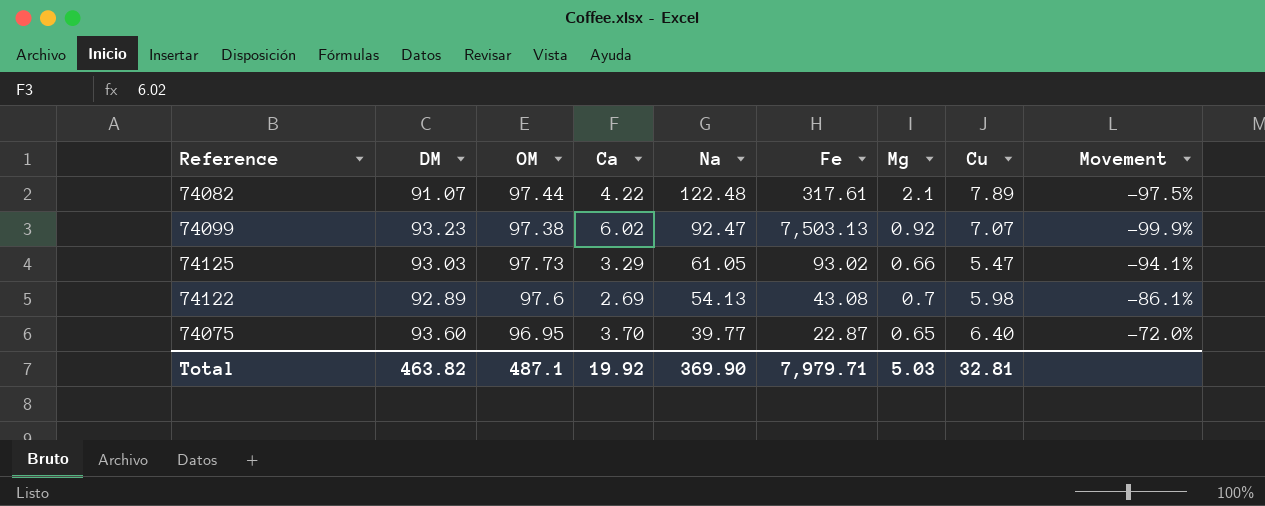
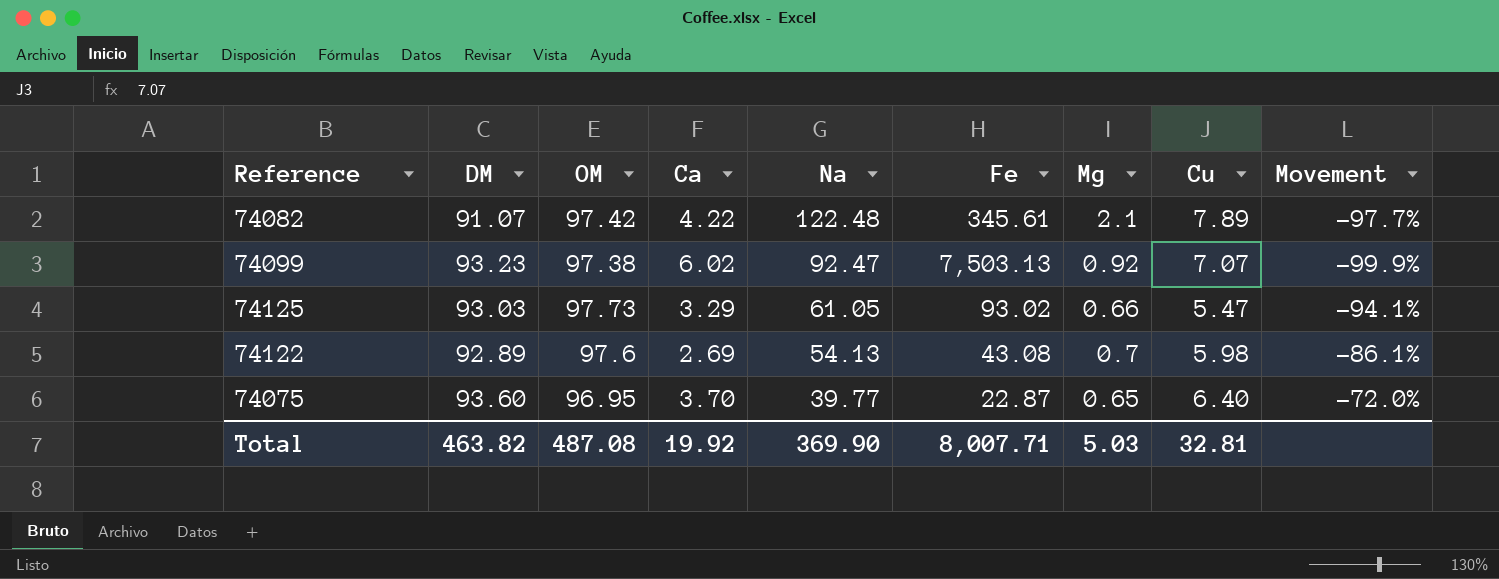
74082 | OM: 97.44 -> 97.42
74082 | Fe: 317.61 -> 345.61
74082 | Movement: -97.5% -> -97.7%
Total | OM: 487.1 -> 487.08
Total | Fe: 7,979.71 -> 8,007.71

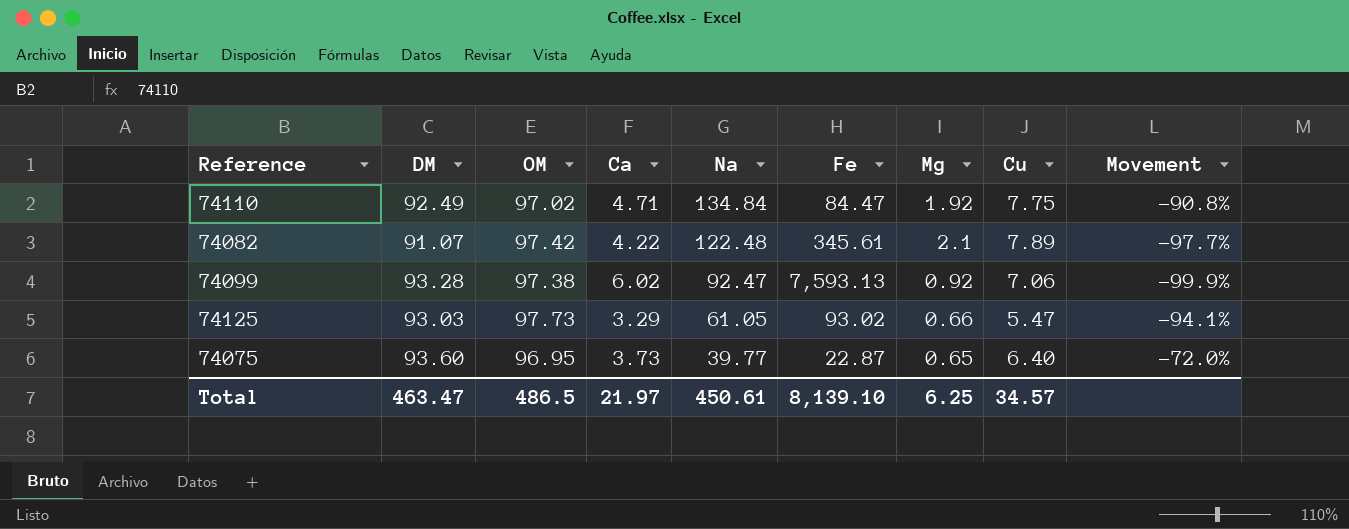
row 74122: 92.89 | 97.6 | 2.69 | 54.13 | 43.08 | 0.7 | 5.98 | -86.1% -> none
row 74110: none -> 92.49 | 97.02 | 4.71 | 134.84 | 84.47 | 1.92 | 7.75 | -90.8%
74099 | DM: 93.23 -> 93.28
74099 | Fe: 7,503.13 -> 7,593.13
74099 | Cu: 7.07 -> 7.06
74075 | Ca: 3.70 -> 3.73
Total | DM: 463.82 -> 463.47
Total | OM: 487.08 -> 486.5
Total | Ca: 19.92 -> 21.97
Total | Na: 369.90 -> 450.61
Total | Fe: 8,007.71 -> 8,139.10
Total | Mg: 5.03 -> 6.25
Total | Cu: 32.81 -> 34.57

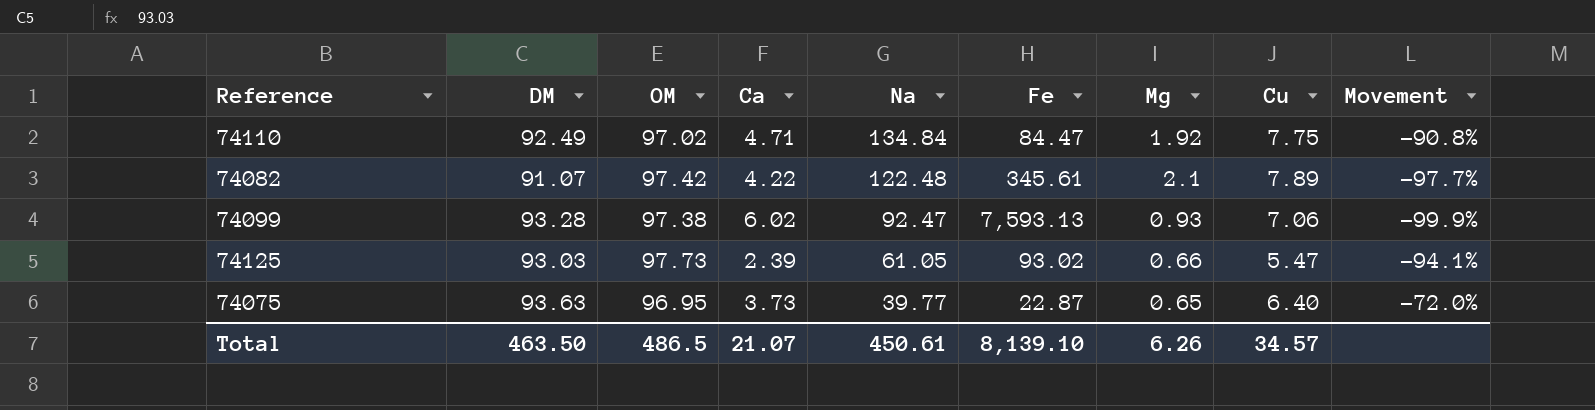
74099 | Mg: 0.92 -> 0.93
74125 | Ca: 3.29 -> 2.39
74075 | DM: 93.60 -> 93.63
Total | DM: 463.47 -> 463.50
Total | Ca: 21.97 -> 21.07
Total | Mg: 6.25 -> 6.26

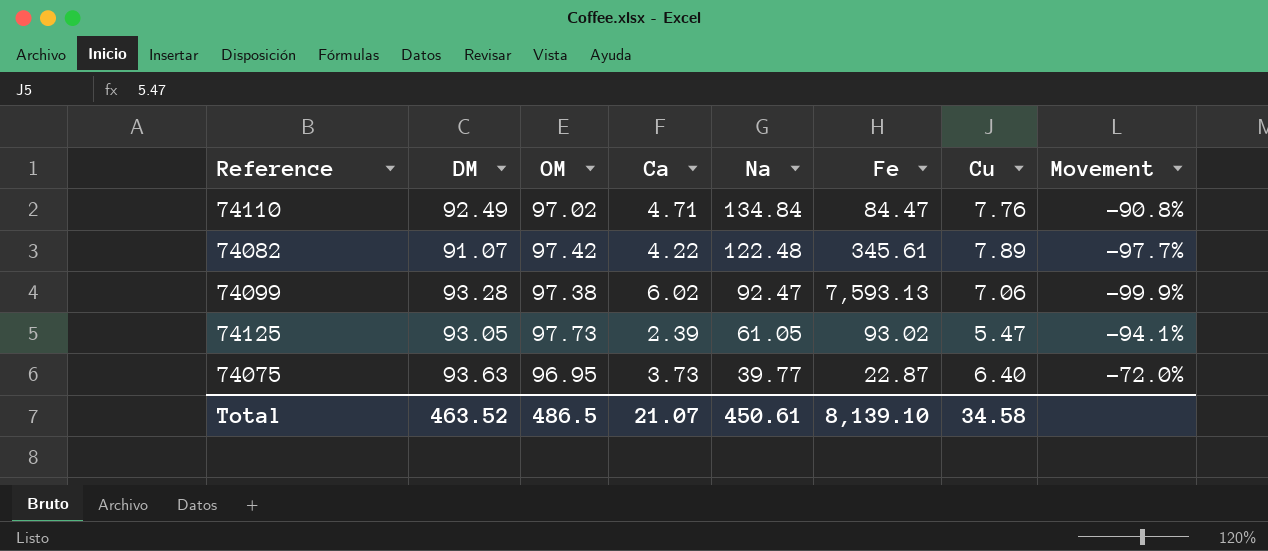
column Mg | position: 7 -> none
74110 | Cu: 7.75 -> 7.76
74125 | DM: 93.03 -> 93.05
Total | DM: 463.50 -> 463.52
Total | Cu: 34.57 -> 34.58

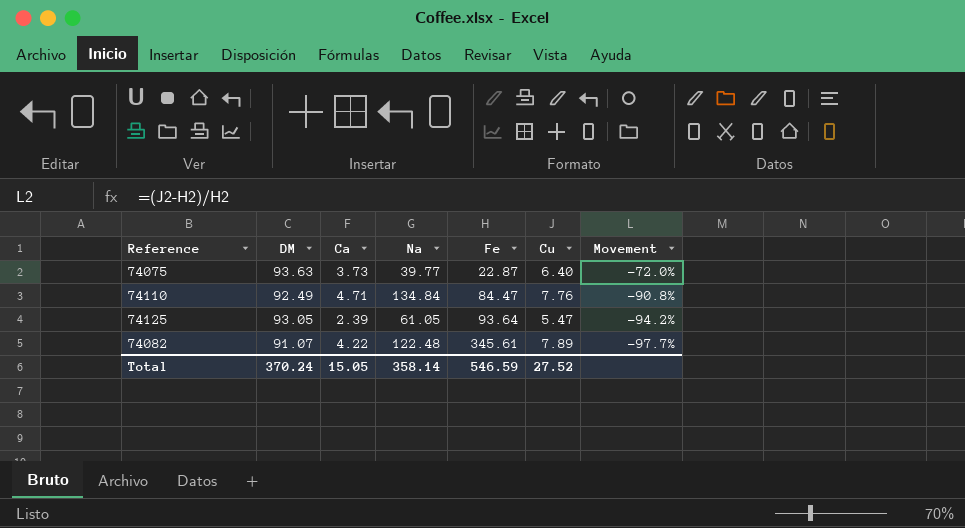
row order: Na descending -> Fe ascending
column OM | position: 3 -> none
row 74099: 93.28 | 97.38 | 6.02 | 92.47 | 7,593.13 | 7.06 | -99.9% -> none
74125 | Fe: 93.02 -> 93.64
74125 | Movement: -94.1% -> -94.2%
Total | DM: 463.52 -> 370.24
Total | Ca: 21.07 -> 15.05
Total | Na: 450.61 -> 358.14
Total | Fe: 8,139.10 -> 546.59
Total | Cu: 34.58 -> 27.52

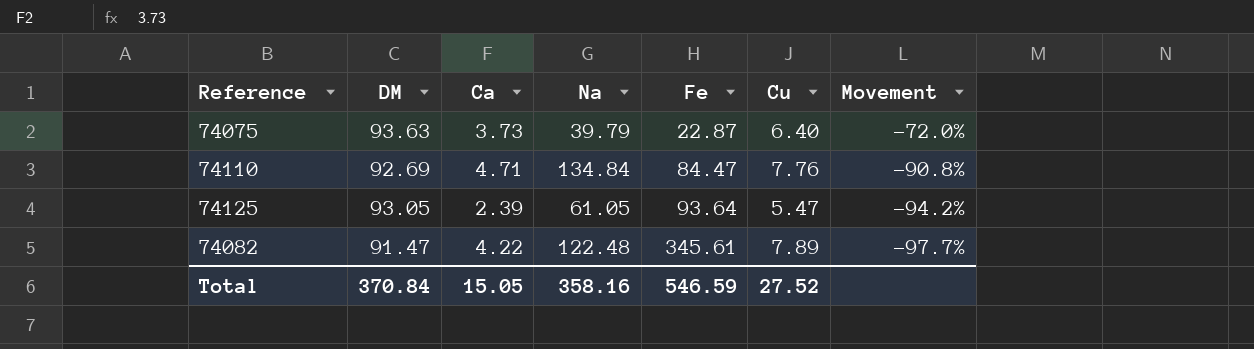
74075 | Na: 39.77 -> 39.79
74110 | DM: 92.49 -> 92.69
74082 | DM: 91.07 -> 91.47
Total | DM: 370.24 -> 370.84
Total | Na: 358.14 -> 358.16

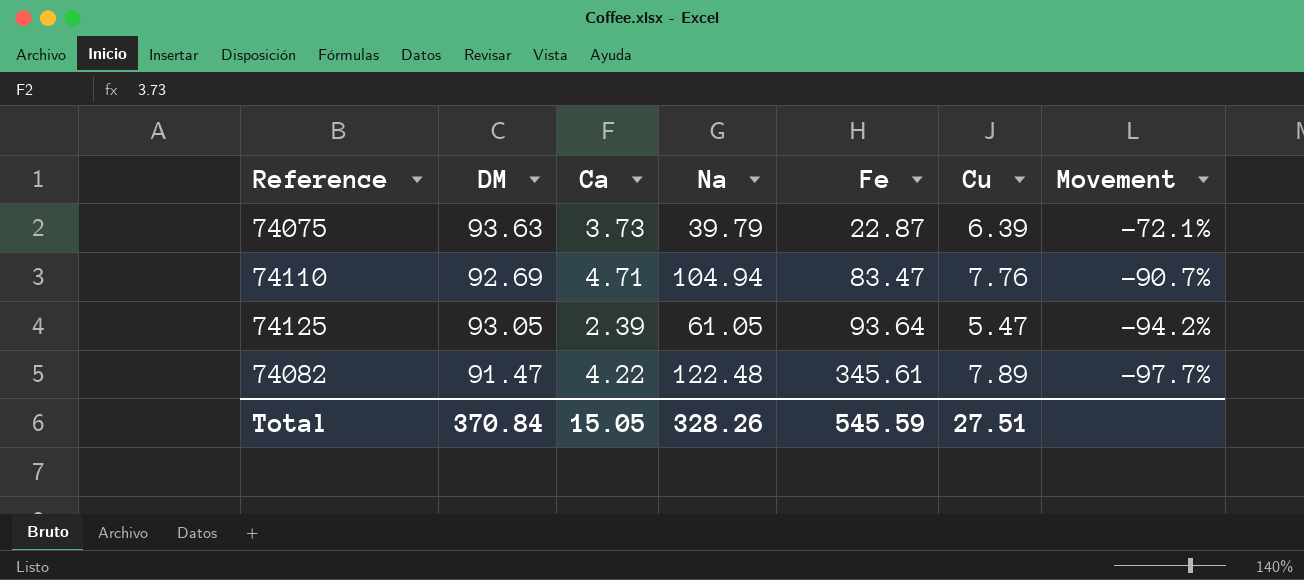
74075 | Cu: 6.40 -> 6.39
74075 | Movement: -72.0% -> -72.1%
74110 | Na: 134.84 -> 104.94
74110 | Fe: 84.47 -> 83.47
74110 | Movement: -90.8% -> -90.7%
Total | Na: 358.16 -> 328.26
Total | Fe: 546.59 -> 545.59
Total | Cu: 27.52 -> 27.51

